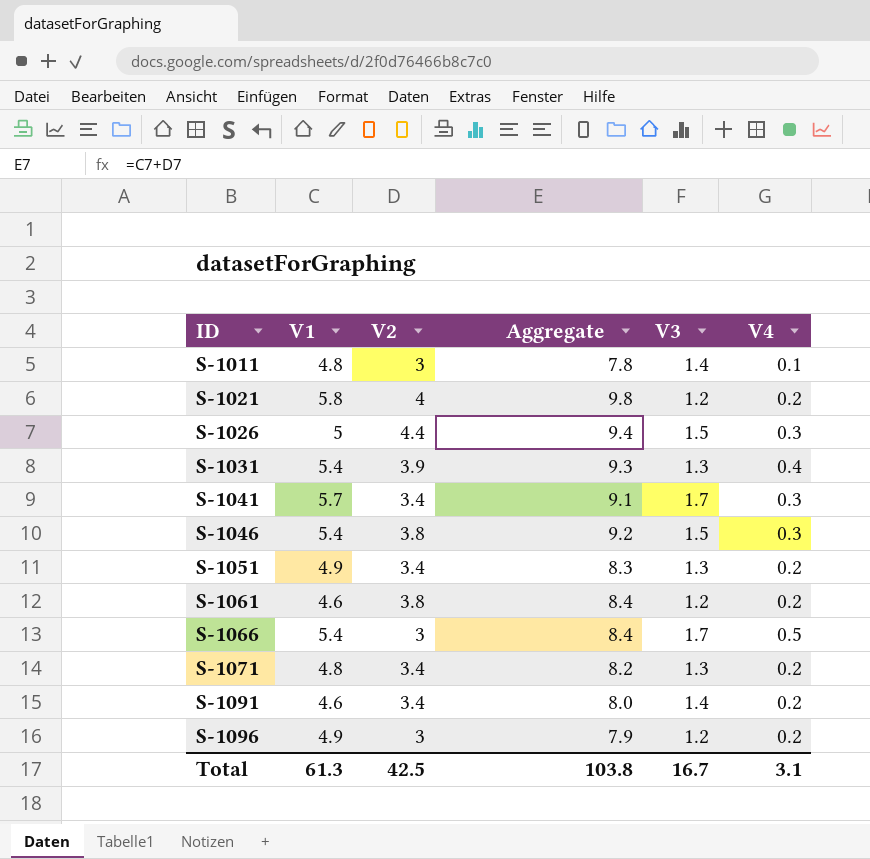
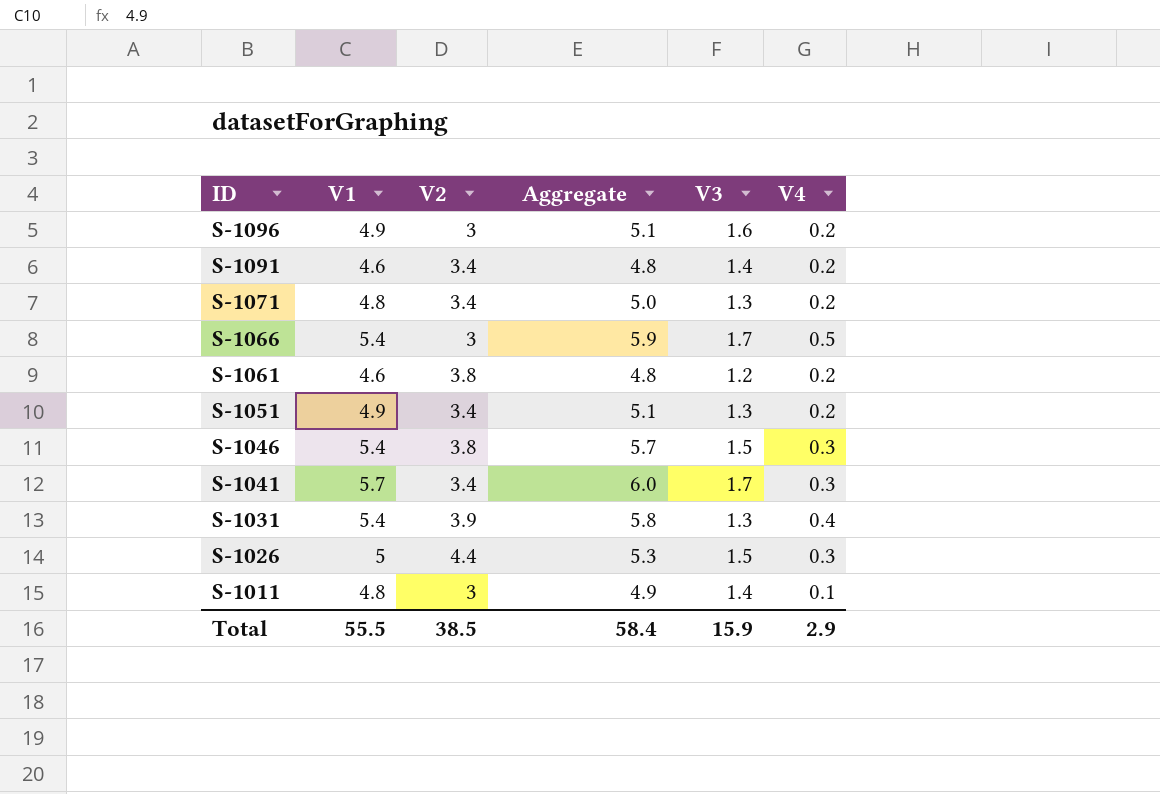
row order: ID ascending -> ID descending
column Aggregate | formula: [V1] + [V2] -> [V1] + [V4]
row S-1021: 5.8 | 4 | 9.8 | 1.2 | 0.2 -> none
S-1096 | V3: 1.2 -> 1.6
Total | V1: 61.3 -> 55.5
Total | V2: 42.5 -> 38.5
Total | Aggregate: 103.8 -> 58.4
Total | V3: 16.7 -> 15.9
Total | V4: 3.1 -> 2.9

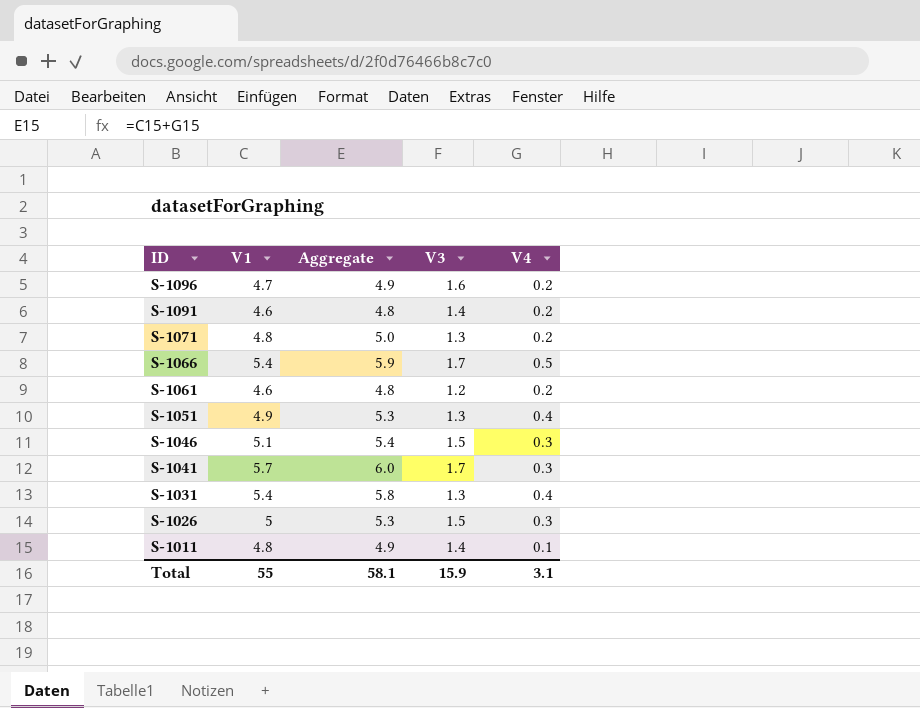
column V2 | position: 3 -> none
S-1096 | V1: 4.9 -> 4.7
S-1096 | Aggregate: 5.1 -> 4.9
S-1051 | Aggregate: 5.1 -> 5.3
S-1051 | V4: 0.2 -> 0.4
S-1046 | V1: 5.4 -> 5.1
S-1046 | Aggregate: 5.7 -> 5.4
Total | V1: 55.5 -> 55
Total | Aggregate: 58.4 -> 58.1
Total | V4: 2.9 -> 3.1

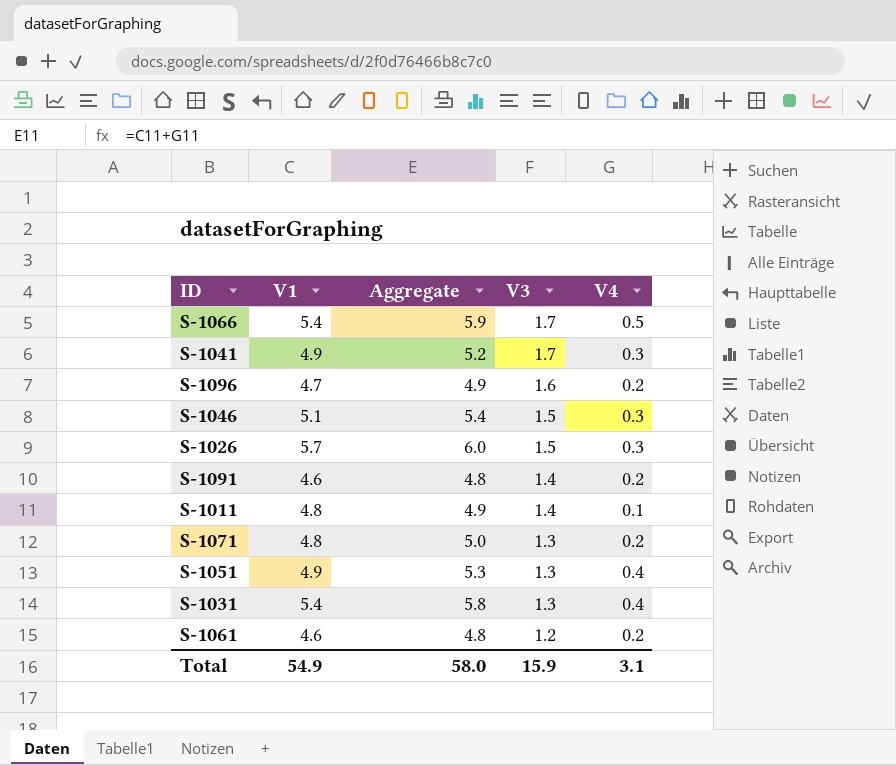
row order: ID descending -> V3 descending
S-1041 | V1: 5.7 -> 4.9
S-1041 | Aggregate: 6.0 -> 5.2
S-1026 | V1: 5 -> 5.7
S-1026 | Aggregate: 5.3 -> 6.0
Total | V1: 55 -> 54.9
Total | Aggregate: 58.1 -> 58.0

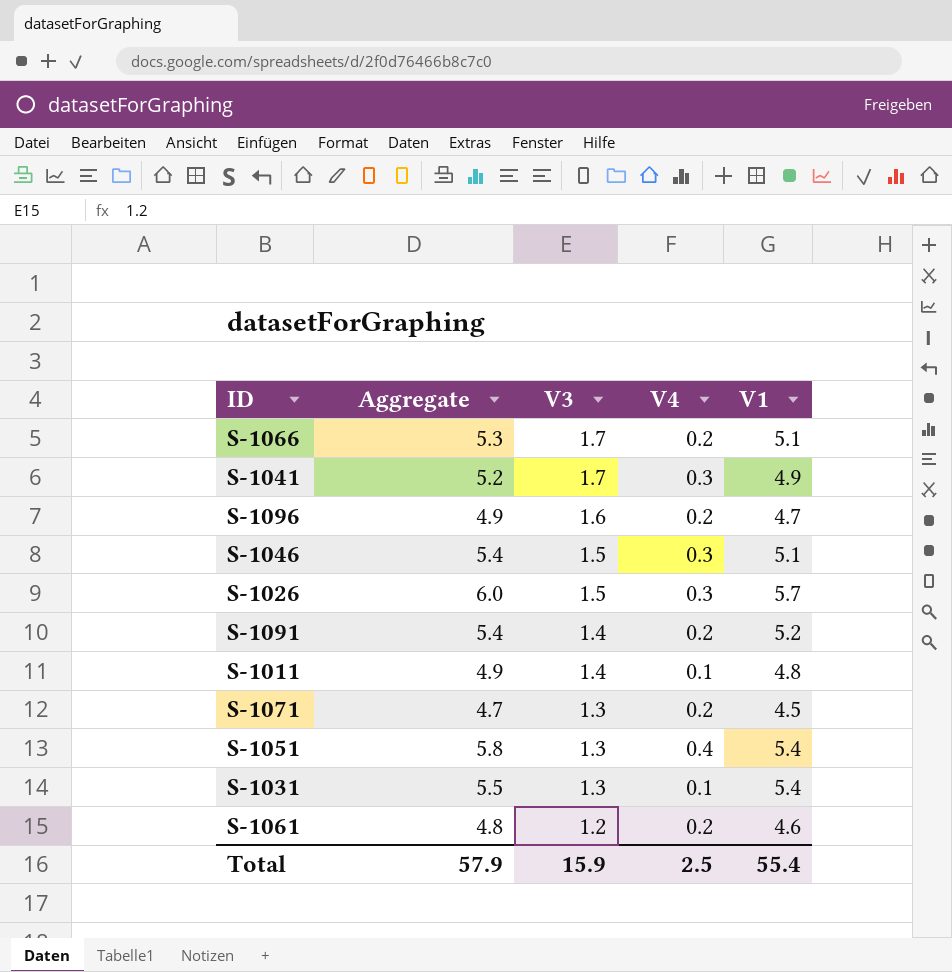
column V1 | position: 2 -> 5
S-1066 | Aggregate: 5.9 -> 5.3
S-1066 | V4: 0.5 -> 0.2
S-1066 | V1: 5.4 -> 5.1
S-1091 | Aggregate: 4.8 -> 5.4
S-1091 | V1: 4.6 -> 5.2
S-1071 | Aggregate: 5.0 -> 4.7
S-1071 | V1: 4.8 -> 4.5
S-1051 | Aggregate: 5.3 -> 5.8
S-1051 | V1: 4.9 -> 5.4
S-1031 | Aggregate: 5.8 -> 5.5
S-1031 | V4: 0.4 -> 0.1
Total | Aggregate: 58.0 -> 57.9
Total | V4: 3.1 -> 2.5
Total | V1: 54.9 -> 55.4

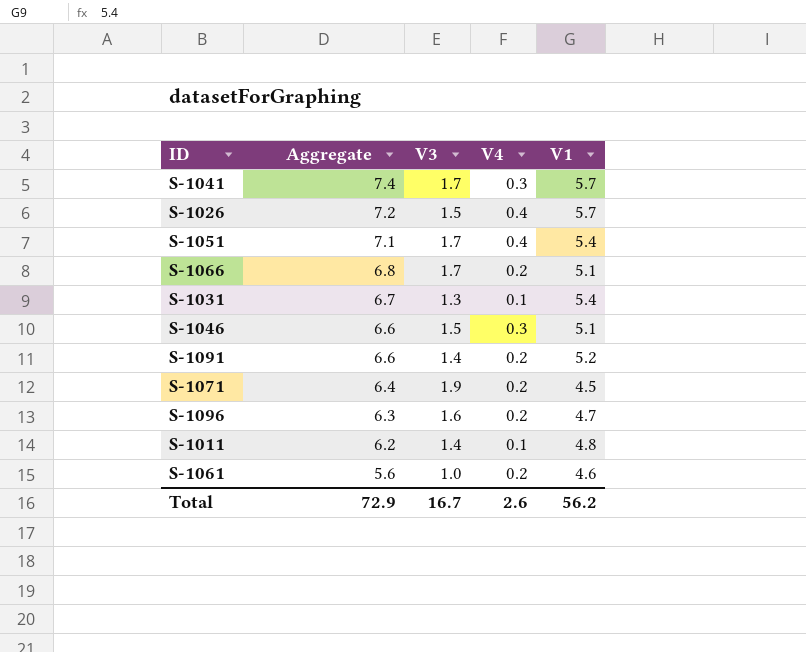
row order: V3 descending -> Aggregate descending
column Aggregate | formula: [V4] + [V1] -> [V3] + [V1]
S-1041 | V1: 4.9 -> 5.7
S-1026 | V4: 0.3 -> 0.4
S-1051 | V3: 1.3 -> 1.7
S-1071 | V3: 1.3 -> 1.9
S-1061 | V3: 1.2 -> 1.0
Total | Aggregate: 57.9 -> 72.9
Total | V3: 15.9 -> 16.7
Total | V4: 2.5 -> 2.6
Total | V1: 55.4 -> 56.2

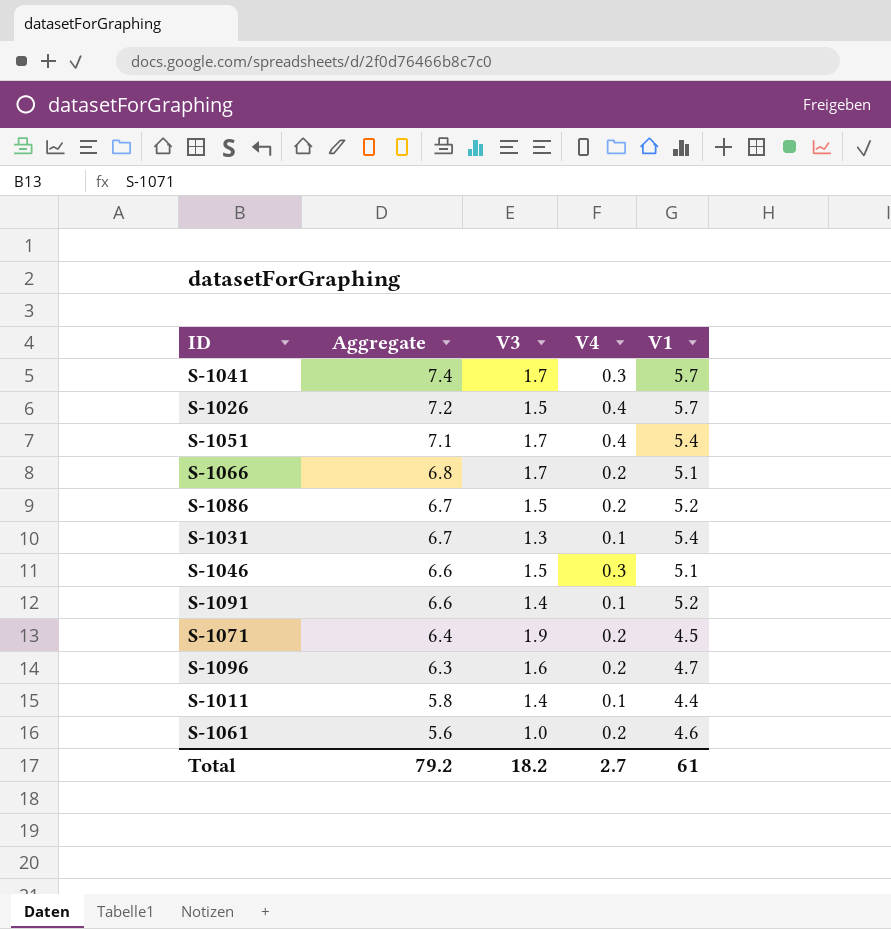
row S-1086: none -> 6.7 | 1.5 | 0.2 | 5.2
S-1091 | V4: 0.2 -> 0.1
S-1011 | Aggregate: 6.2 -> 5.8
S-1011 | V1: 4.8 -> 4.4
Total | Aggregate: 72.9 -> 79.2
Total | V3: 16.7 -> 18.2
Total | V4: 2.6 -> 2.7
Total | V1: 56.2 -> 61

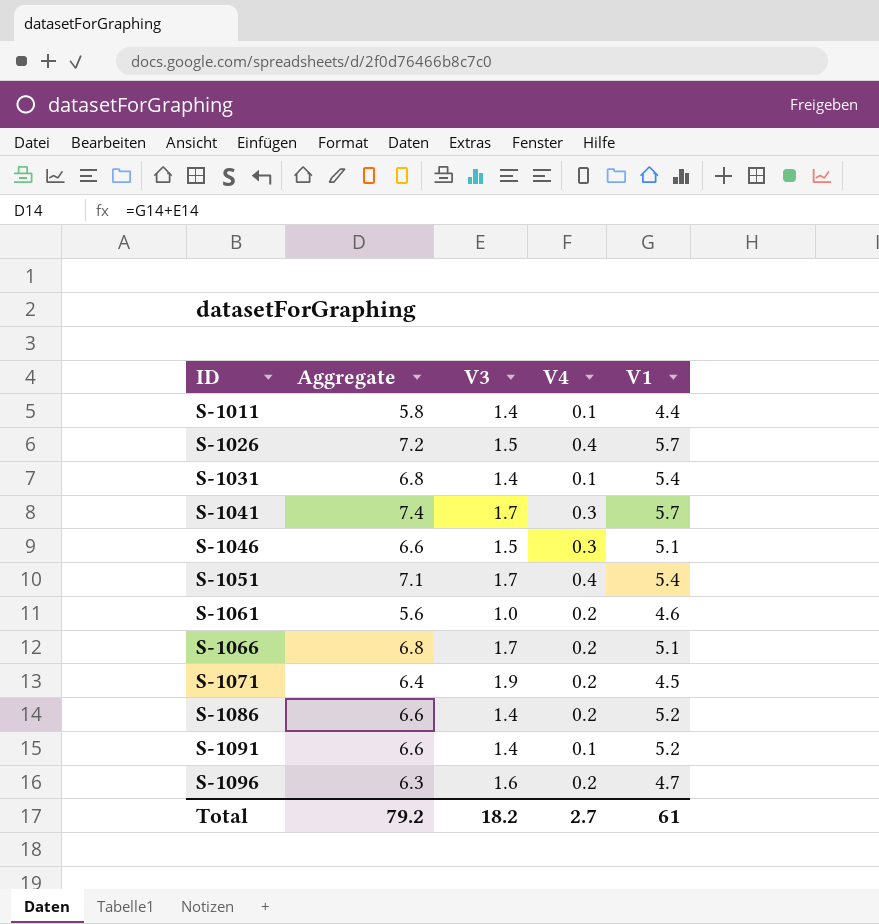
row order: Aggregate descending -> ID ascending
S-1031 | Aggregate: 6.7 -> 6.8
S-1031 | V3: 1.3 -> 1.4
S-1086 | Aggregate: 6.7 -> 6.6
S-1086 | V3: 1.5 -> 1.4

